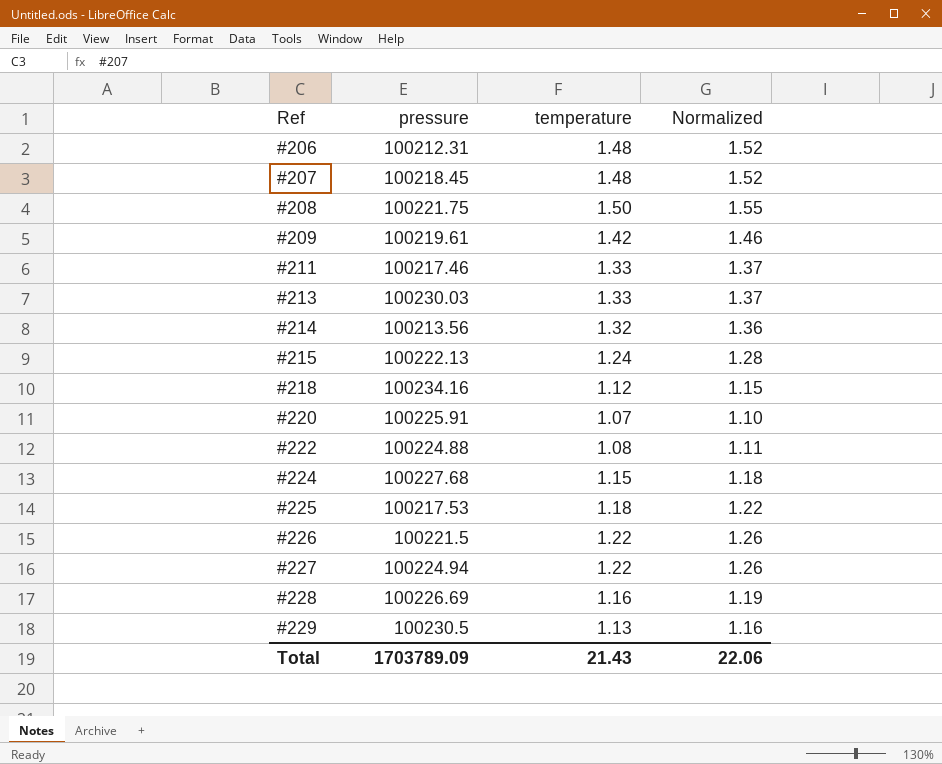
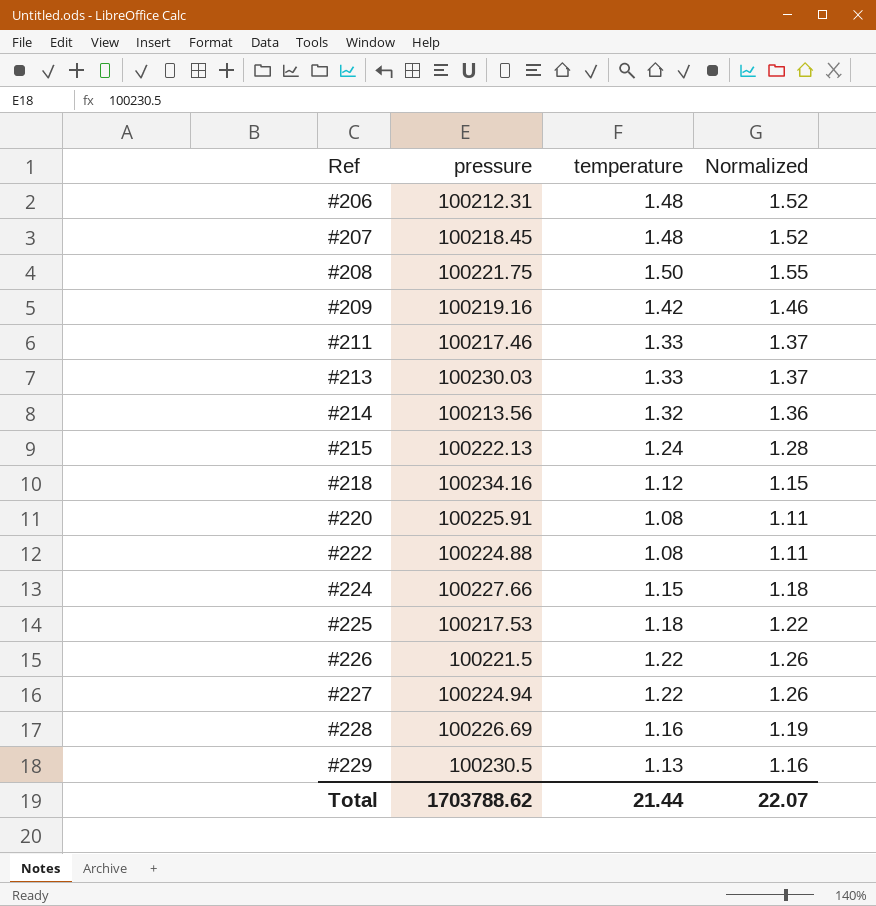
#209 | pressure: 100219.61 -> 100219.16
#220 | temperature: 1.07 -> 1.08
#220 | Normalized: 1.10 -> 1.11
#224 | pressure: 100227.68 -> 100227.66
Total | pressure: 1703789.09 -> 1703788.62
Total | temperature: 21.43 -> 21.44
Total | Normalized: 22.06 -> 22.07

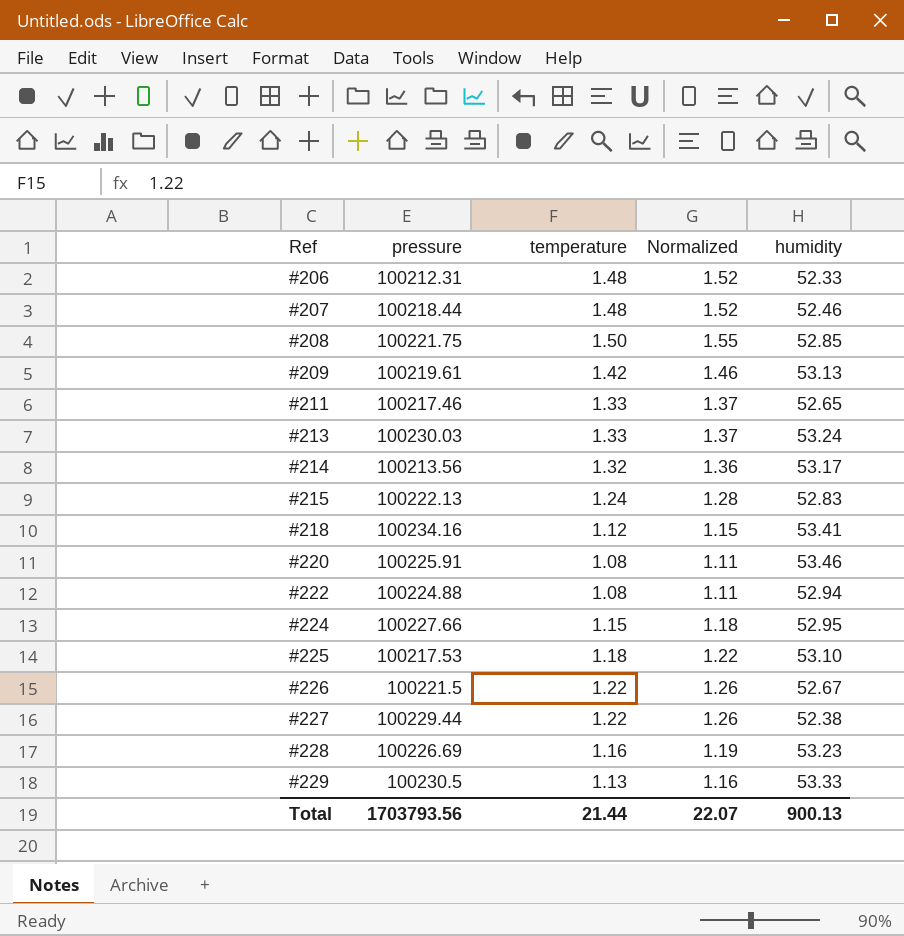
column humidity | position: none -> 5
#207 | pressure: 100218.45 -> 100218.44
#209 | pressure: 100219.16 -> 100219.61
#227 | pressure: 100224.94 -> 100229.44
Total | pressure: 1703788.62 -> 1703793.56

